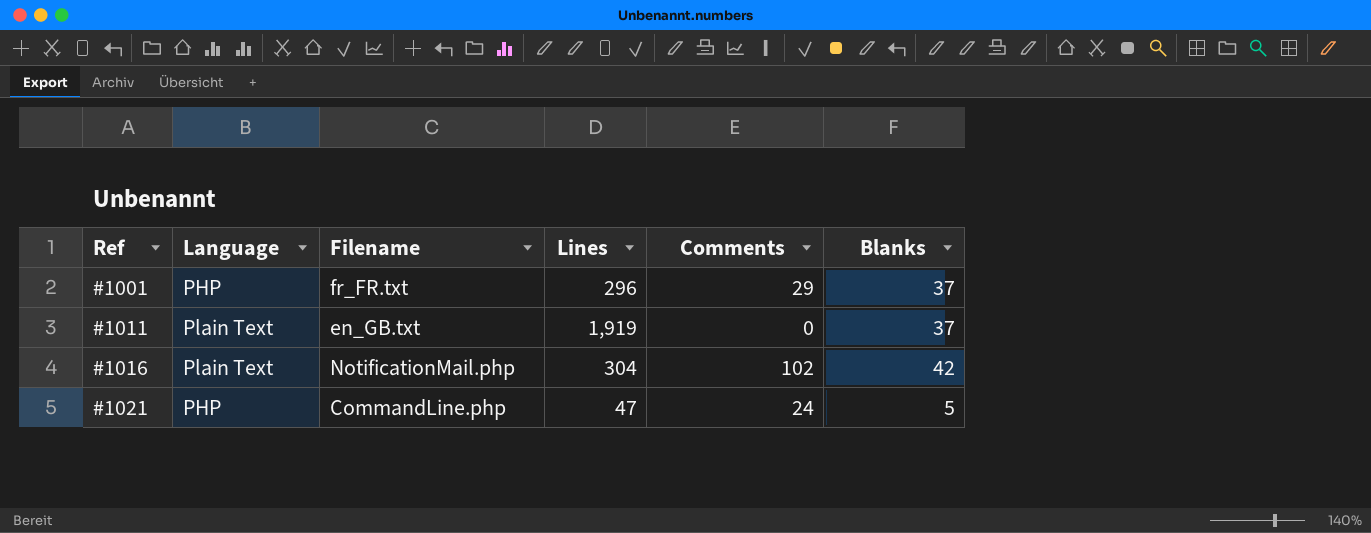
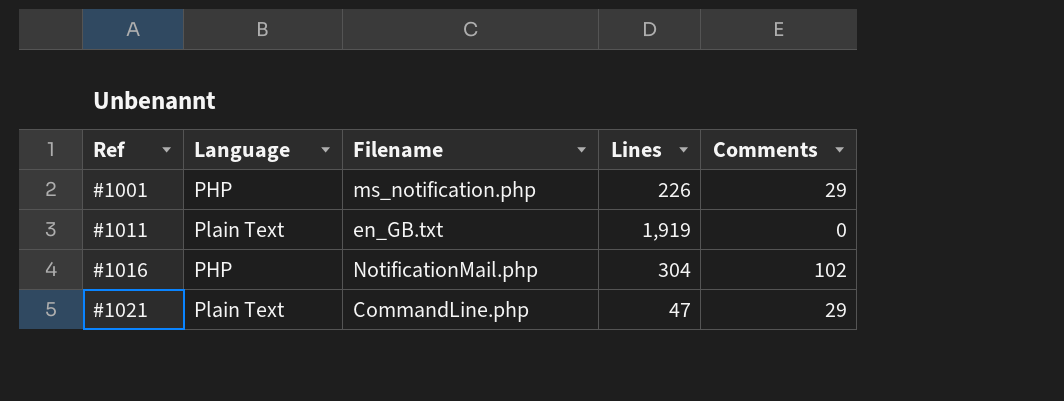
column Blanks | position: 6 -> none
#1001 | Filename: fr_FR.txt -> ms_notification.php
#1001 | Lines: 296 -> 226
#1016 | Language: Plain Text -> PHP
#1021 | Language: PHP -> Plain Text
#1021 | Comments: 24 -> 29

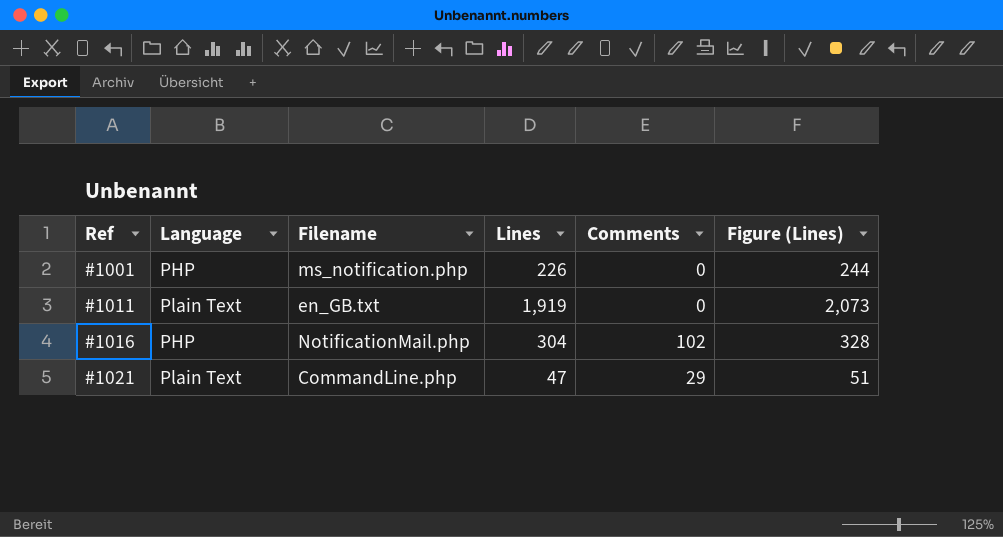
column Figure (Lines) | formula: none -> [Lines] * 1.08
#1001 | Comments: 29 -> 0

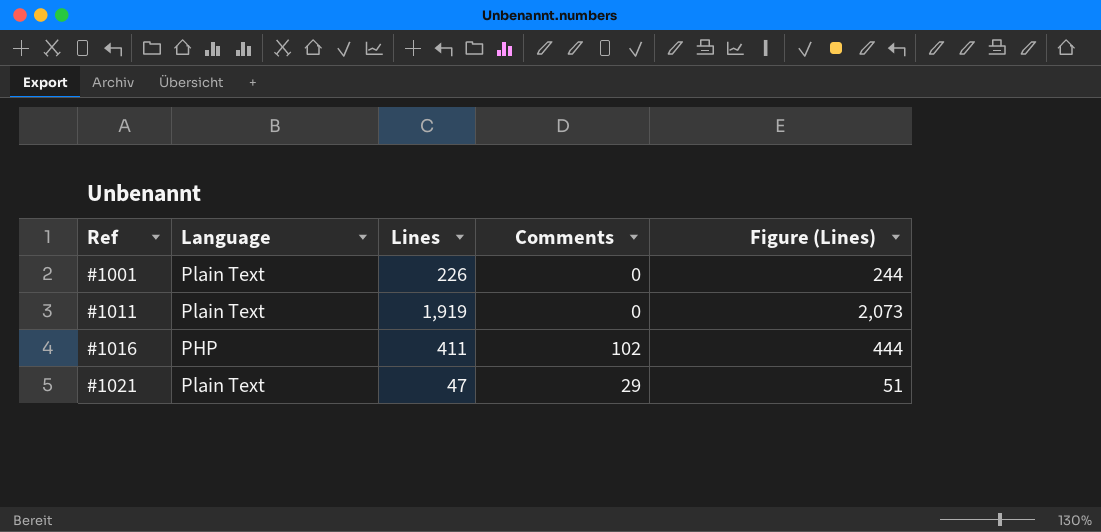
column Filename | position: 3 -> none
#1001 | Language: PHP -> Plain Text
#1016 | Lines: 304 -> 411
#1016 | Figure (Lines): 328 -> 444

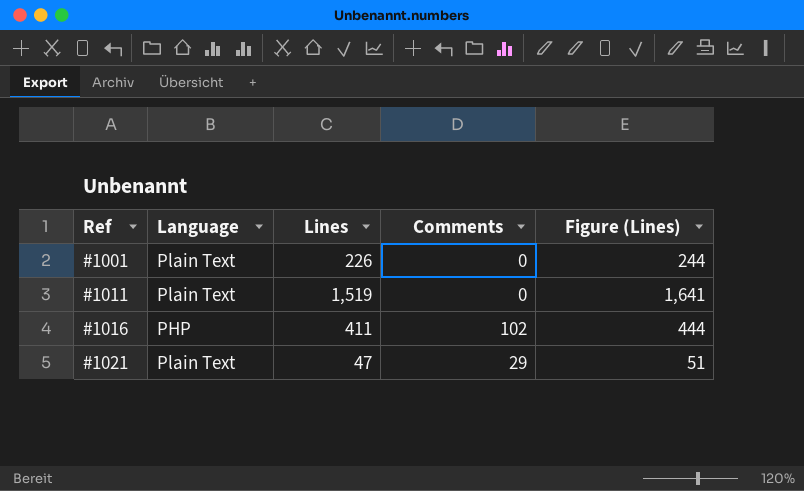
#1011 | Lines: 1,919 -> 1,519
#1011 | Figure (Lines): 2,073 -> 1,641

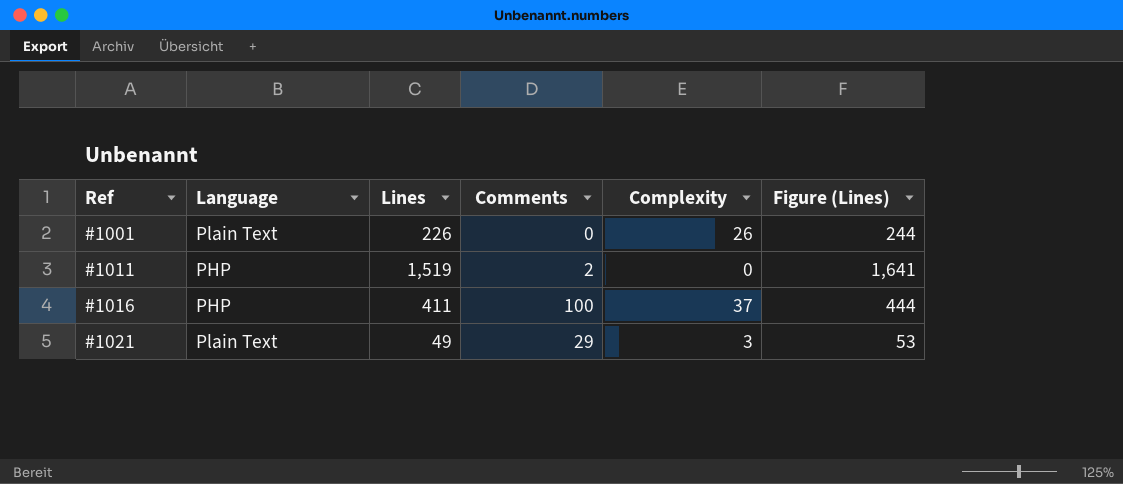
column Complexity | position: none -> 5
#1011 | Language: Plain Text -> PHP
#1011 | Comments: 0 -> 2
#1016 | Comments: 102 -> 100
#1021 | Lines: 47 -> 49
#1021 | Figure (Lines): 51 -> 53

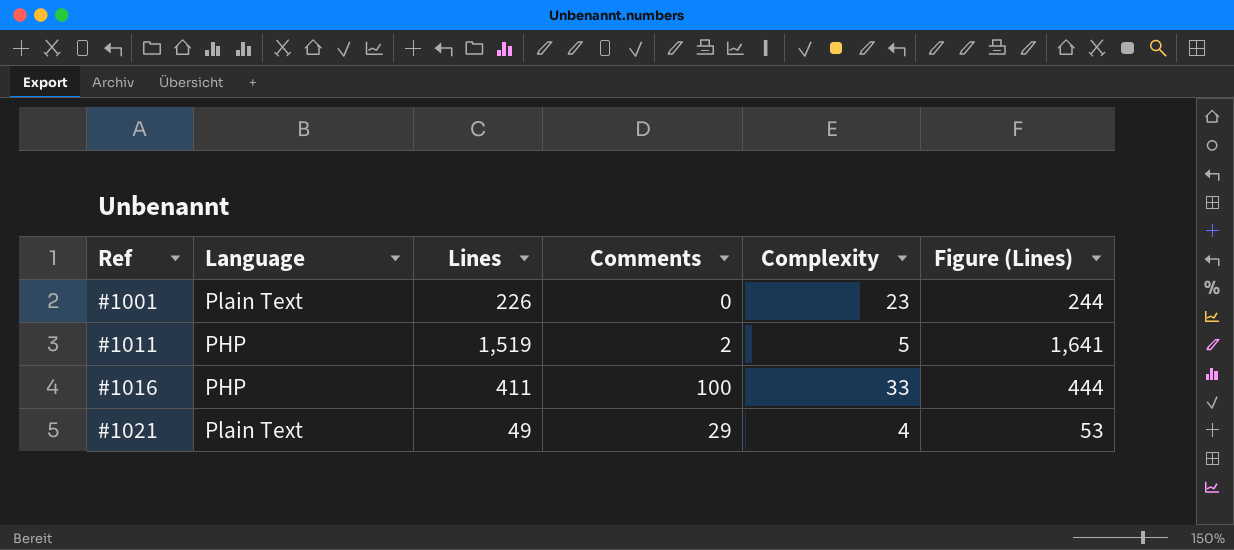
#1001 | Complexity: 26 -> 23
#1011 | Complexity: 0 -> 5
#1016 | Complexity: 37 -> 33
#1021 | Complexity: 3 -> 4

